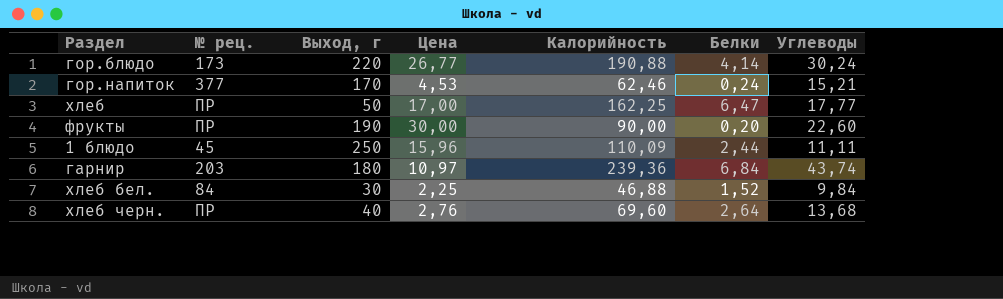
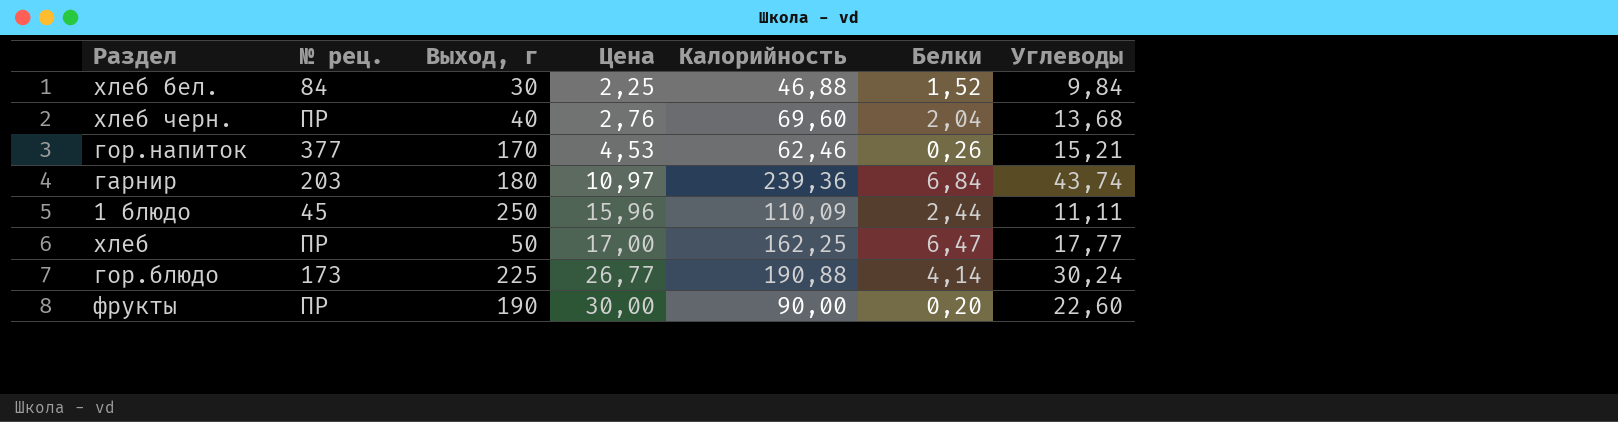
row order: none -> Цена ascending
хлеб черн. | Белки: 2,64 -> 2,04
гор.напиток | Белки: 0,24 -> 0,26
гор.блюдо | Выход, г: 220 -> 225

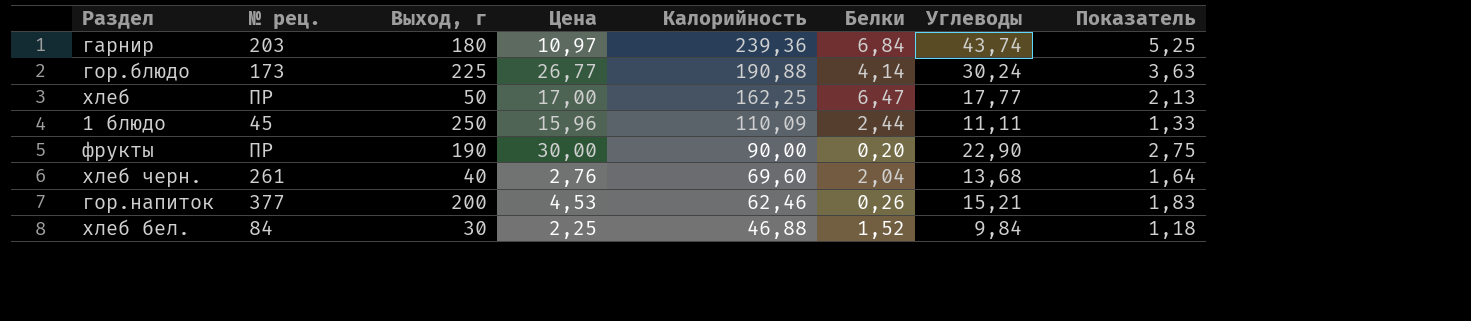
row order: Цена ascending -> Калорийность descending
column Показатель | formula: none -> [Углеводы] * 0,12
фрукты | Углеводы: 22,60 -> 22,90
хлеб черн. | № рец.: ПР -> 261
гор.напиток | Выход, г: 170 -> 200

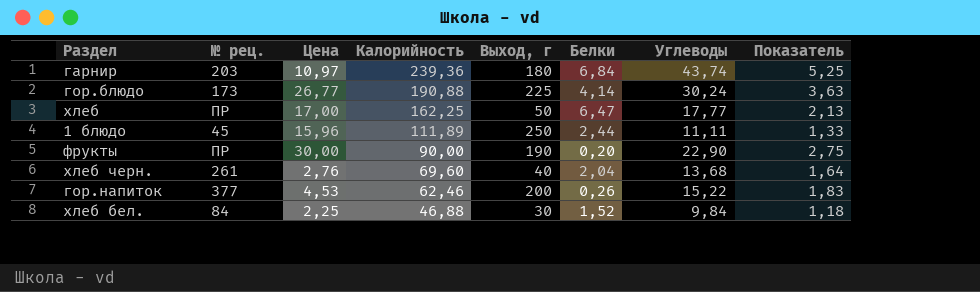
column Выход, г | position: 3 -> 5
1 блюдо | Калорийность: 110,09 -> 111,89
гор.напиток | Углеводы: 15,21 -> 15,22

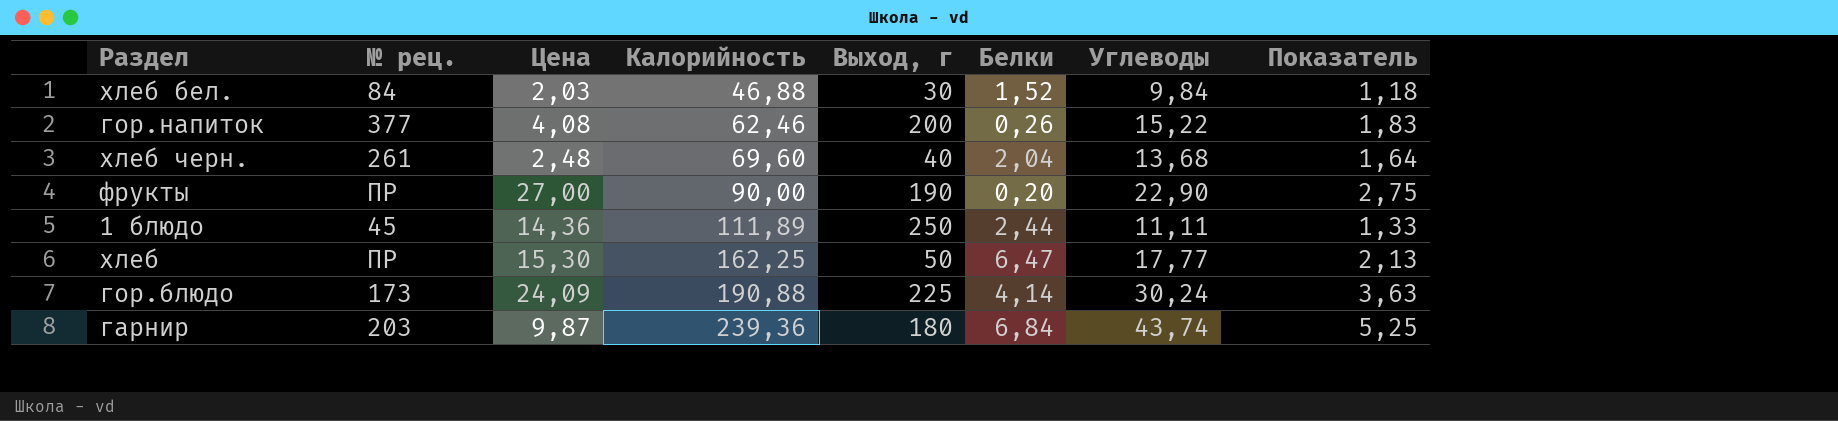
row order: Калорийность descending -> Калорийность ascending
хлеб бел. | Цена: 2,25 -> 2,03
гор.напиток | Цена: 4,53 -> 4,08
хлеб черн. | Цена: 2,76 -> 2,48
фрукты | Цена: 30,00 -> 27,00
1 блюдо | Цена: 15,96 -> 14,36
хлеб | Цена: 17,00 -> 15,30
гор.блюдо | Цена: 26,77 -> 24,09
гарнир | Цена: 10,97 -> 9,87

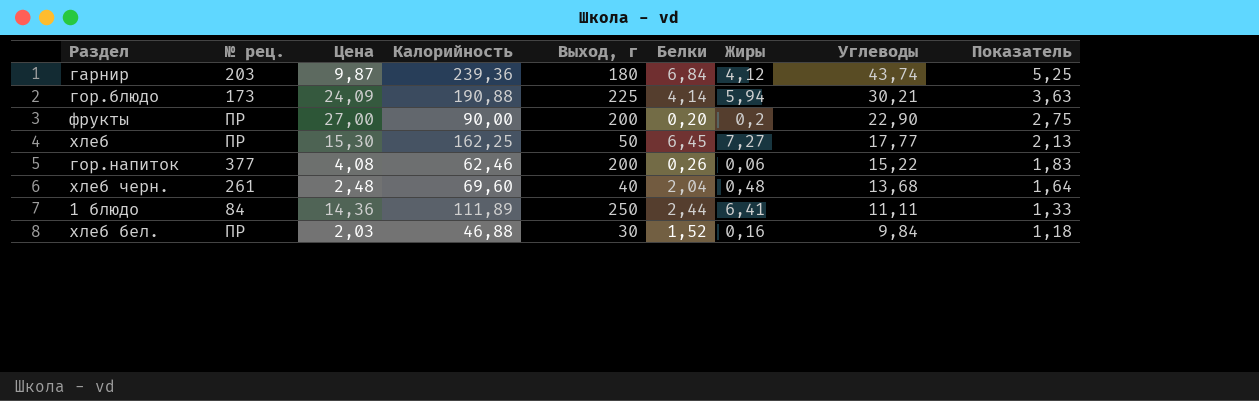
row order: Калорийность ascending -> Углеводы descending
column Жиры | position: none -> 7
гор.блюдо | Углеводы: 30,24 -> 30,21
фрукты | Выход, г: 190 -> 200
хлеб | Белки: 6,47 -> 6,45
1 блюдо | № рец.: 45 -> 84
хлеб бел. | № рец.: 84 -> ПР

